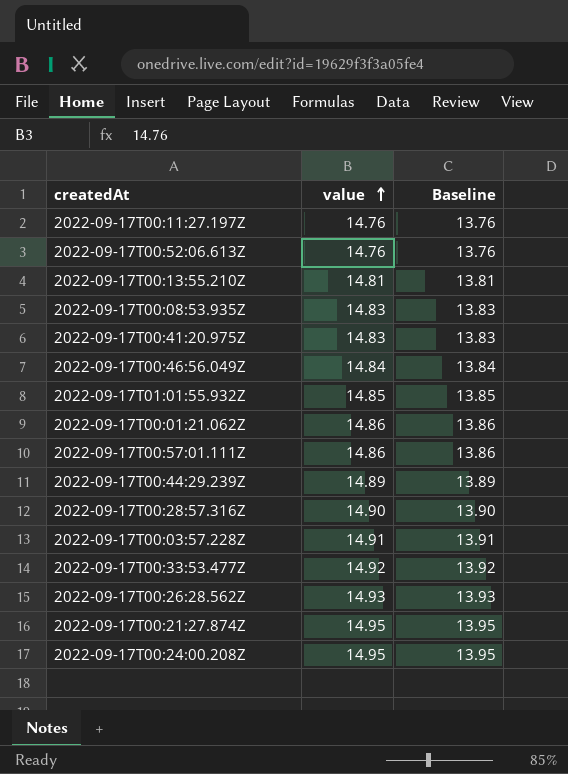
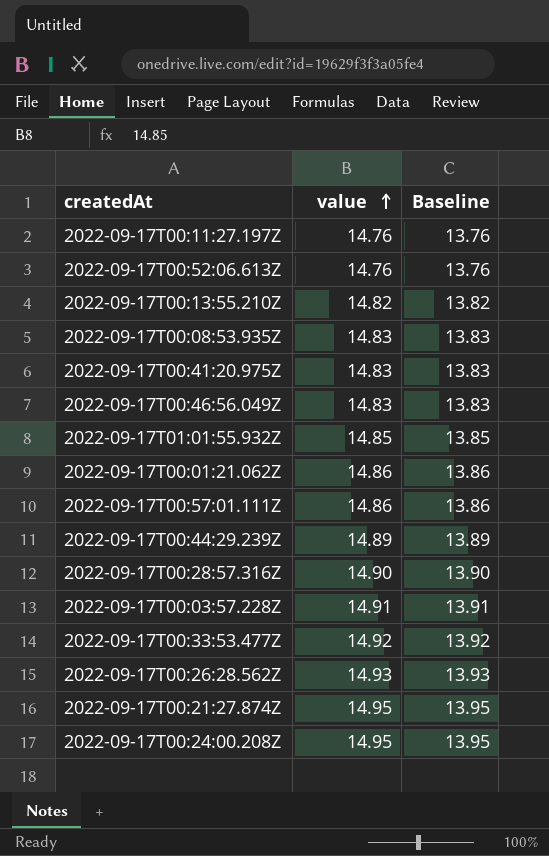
2022-09-17T00:13:55.210Z | value: 14.81 -> 14.82
2022-09-17T00:13:55.210Z | Baseline: 13.81 -> 13.82
2022-09-17T00:46:56.049Z | value: 14.84 -> 14.83
2022-09-17T00:46:56.049Z | Baseline: 13.84 -> 13.83

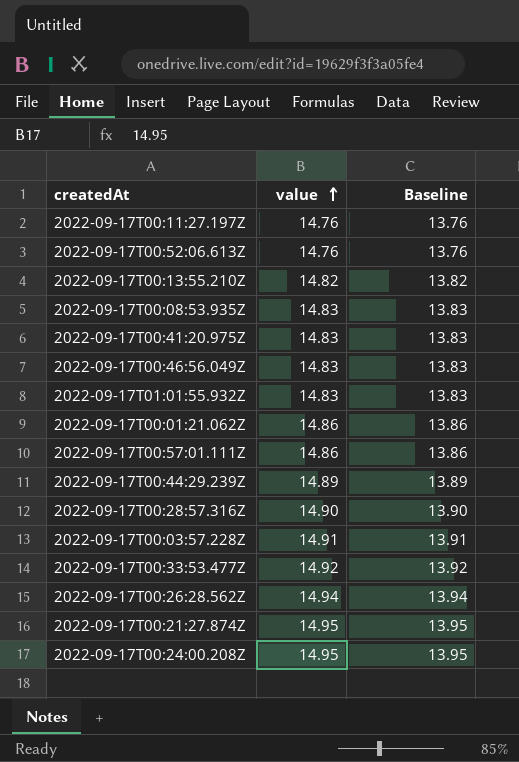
2022-09-17T01:01:55.932Z | value: 14.85 -> 14.83
2022-09-17T01:01:55.932Z | Baseline: 13.85 -> 13.83
2022-09-17T00:26:28.562Z | value: 14.93 -> 14.94
2022-09-17T00:26:28.562Z | Baseline: 13.93 -> 13.94

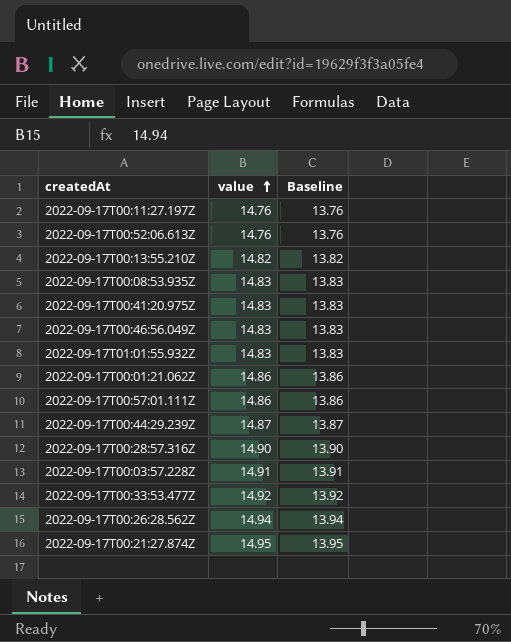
row 2022-09-17T00:24:00.208Z: 14.95 | 13.95 -> none
2022-09-17T00:44:29.239Z | value: 14.89 -> 14.87
2022-09-17T00:44:29.239Z | Baseline: 13.89 -> 13.87

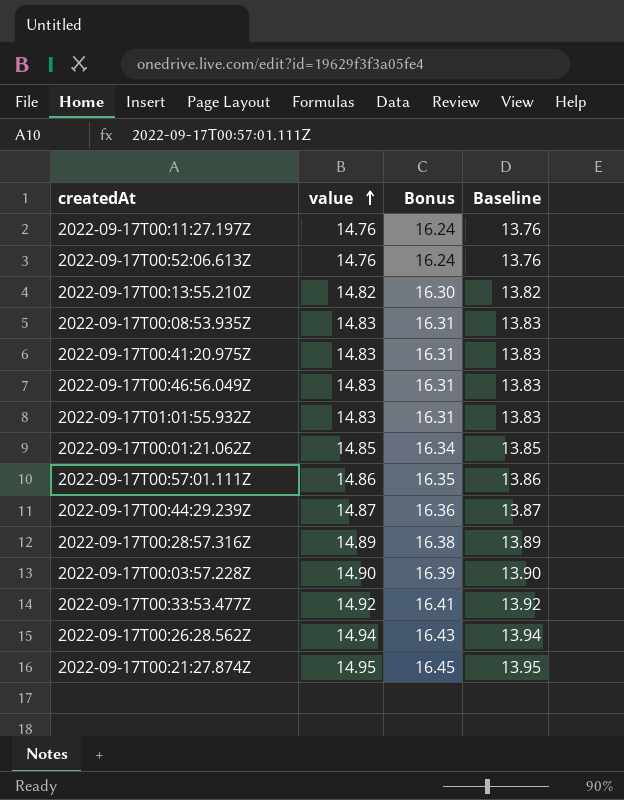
column Bonus | formula: none -> [value] * 1.1
2022-09-17T00:01:21.062Z | value: 14.86 -> 14.85
2022-09-17T00:01:21.062Z | Baseline: 13.86 -> 13.85
2022-09-17T00:28:57.316Z | value: 14.90 -> 14.89
2022-09-17T00:28:57.316Z | Baseline: 13.90 -> 13.89
2022-09-17T00:03:57.228Z | value: 14.91 -> 14.90
2022-09-17T00:03:57.228Z | Baseline: 13.91 -> 13.90

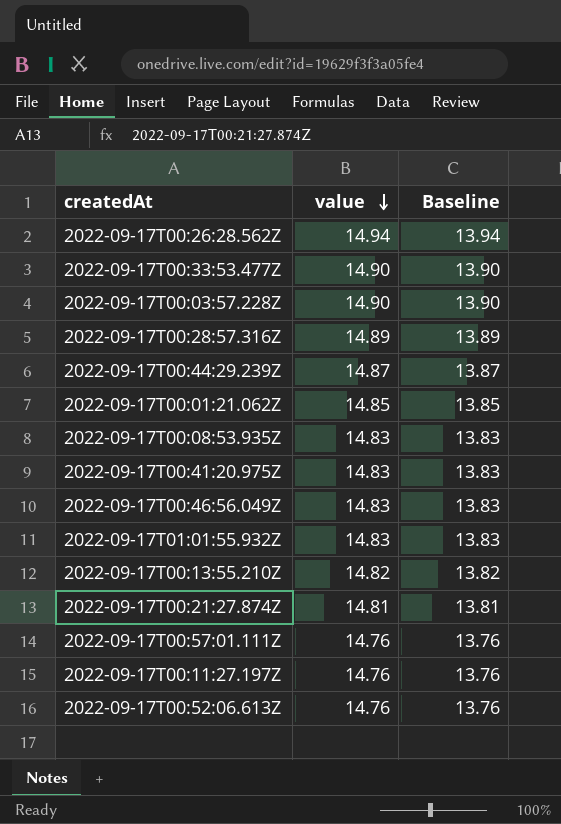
row order: value ascending -> value descending
column Bonus | formula: [value] * 1.1 -> none
2022-09-17T00:33:53.477Z | value: 14.92 -> 14.90
2022-09-17T00:33:53.477Z | Baseline: 13.92 -> 13.90
2022-09-17T00:21:27.874Z | value: 14.95 -> 14.81
2022-09-17T00:21:27.874Z | Baseline: 13.95 -> 13.81
2022-09-17T00:57:01.111Z | value: 14.86 -> 14.76
2022-09-17T00:57:01.111Z | Baseline: 13.86 -> 13.76

